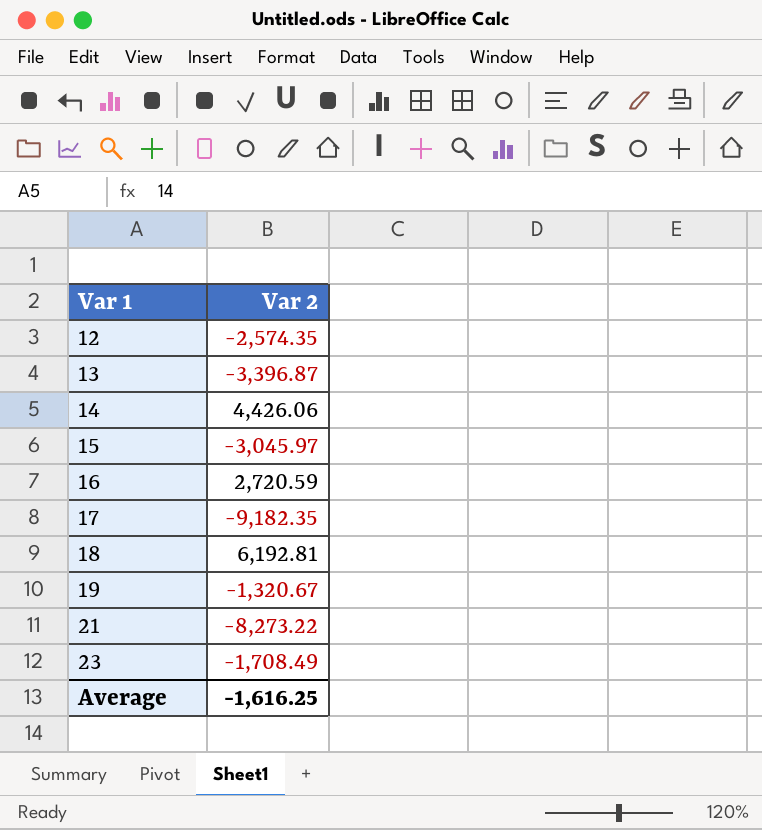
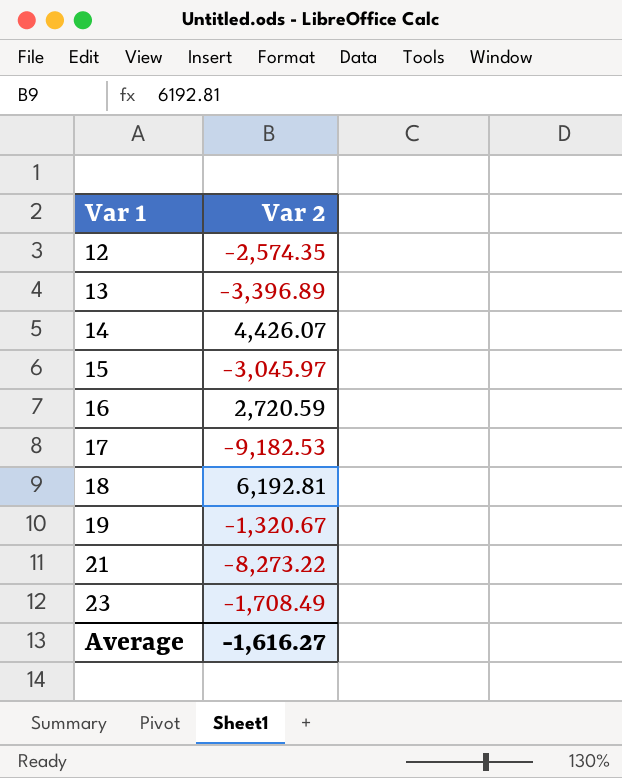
13 | Var 2: -3,396.87 -> -3,396.89
14 | Var 2: 4,426.06 -> 4,426.07
17 | Var 2: -9,182.35 -> -9,182.53
Average | Var 2: -1,616.25 -> -1,616.27

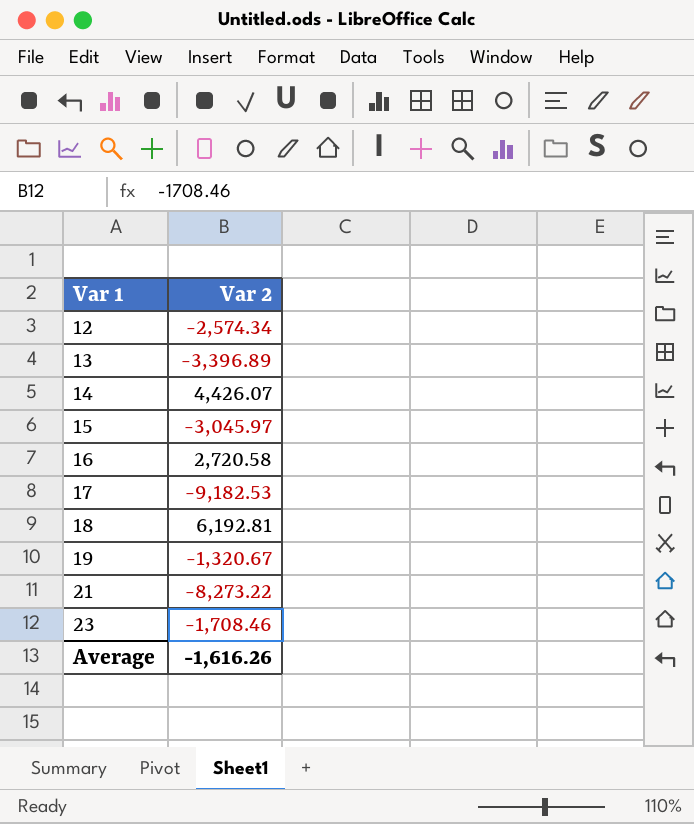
12 | Var 2: -2,574.35 -> -2,574.34
16 | Var 2: 2,720.59 -> 2,720.58
23 | Var 2: -1,708.49 -> -1,708.46
Average | Var 2: -1,616.27 -> -1,616.26

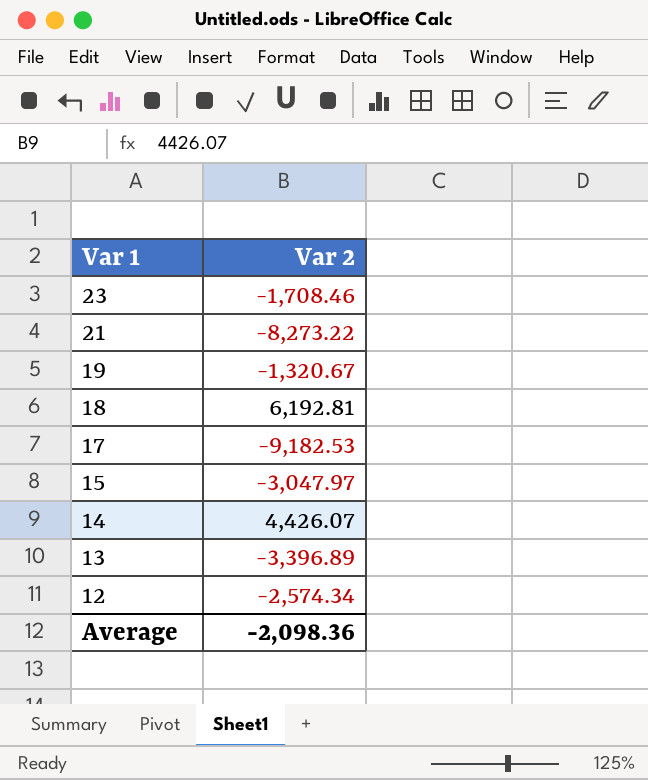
row order: Var 1 ascending -> Var 1 descending
row 16: 2,720.58 -> none
15 | Var 2: -3,045.97 -> -3,047.97
Average | Var 2: -1,616.26 -> -2,098.36

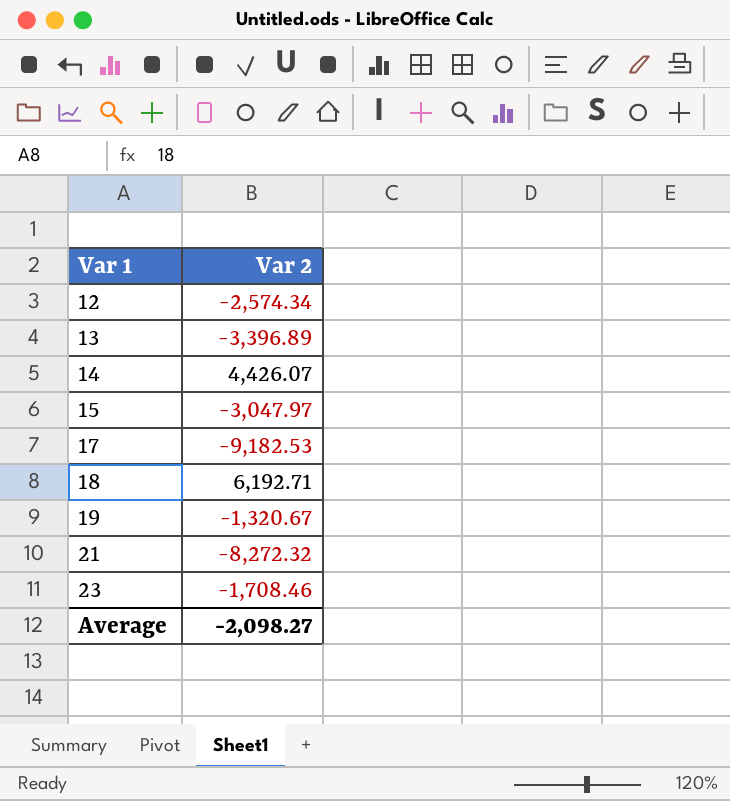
row order: Var 1 descending -> Var 1 ascending
18 | Var 2: 6,192.81 -> 6,192.71
21 | Var 2: -8,273.22 -> -8,272.32
Average | Var 2: -2,098.36 -> -2,098.27

